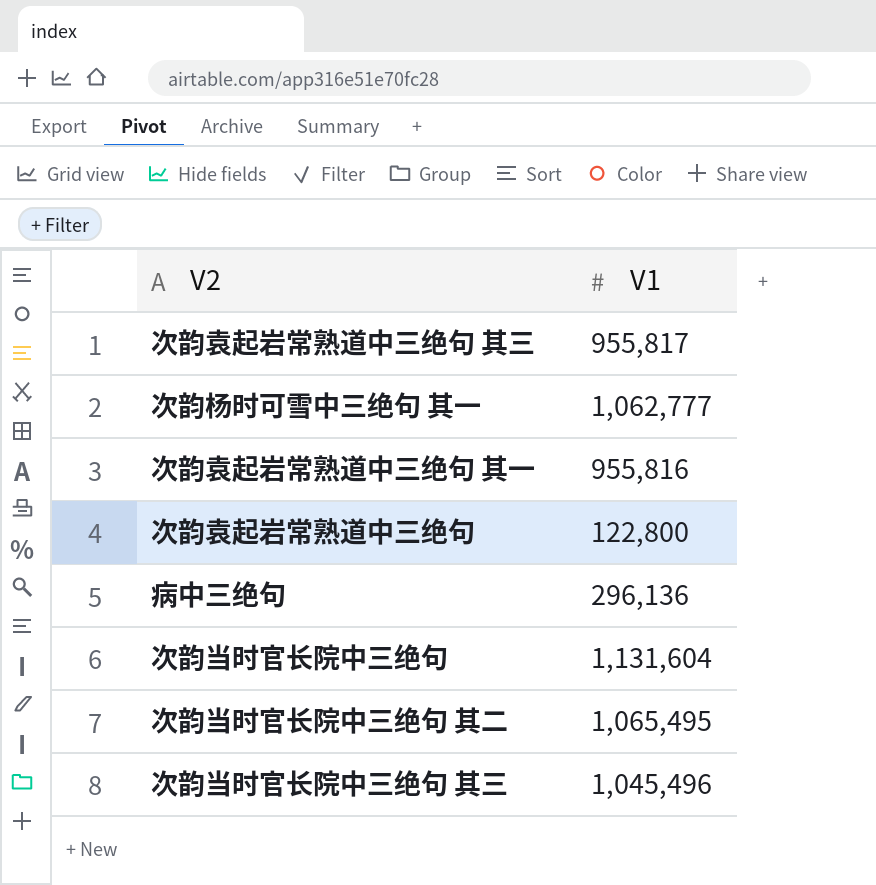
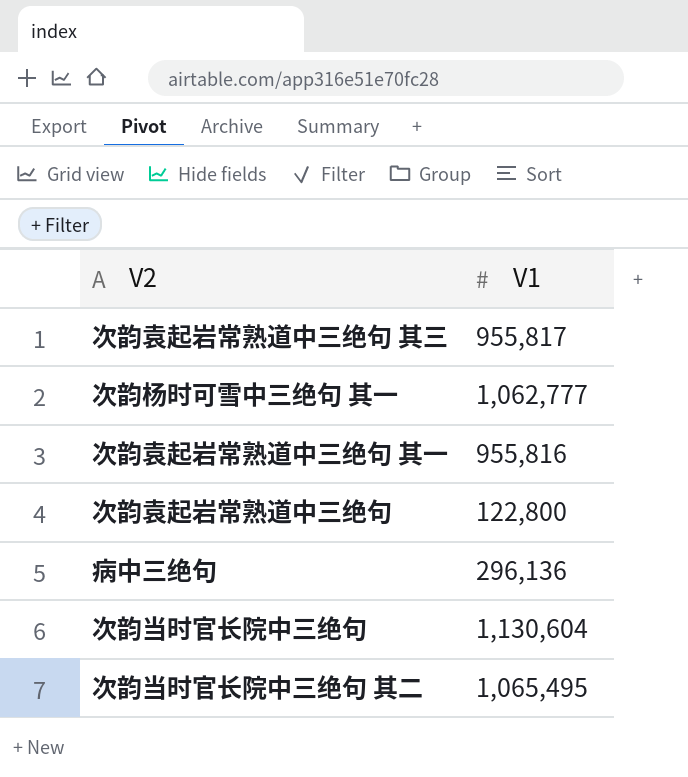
row 次韵当时官长院中三绝句 其三: 1,045,496 -> none
次韵当时官长院中三绝句 | V1: 1,131,604 -> 1,130,604

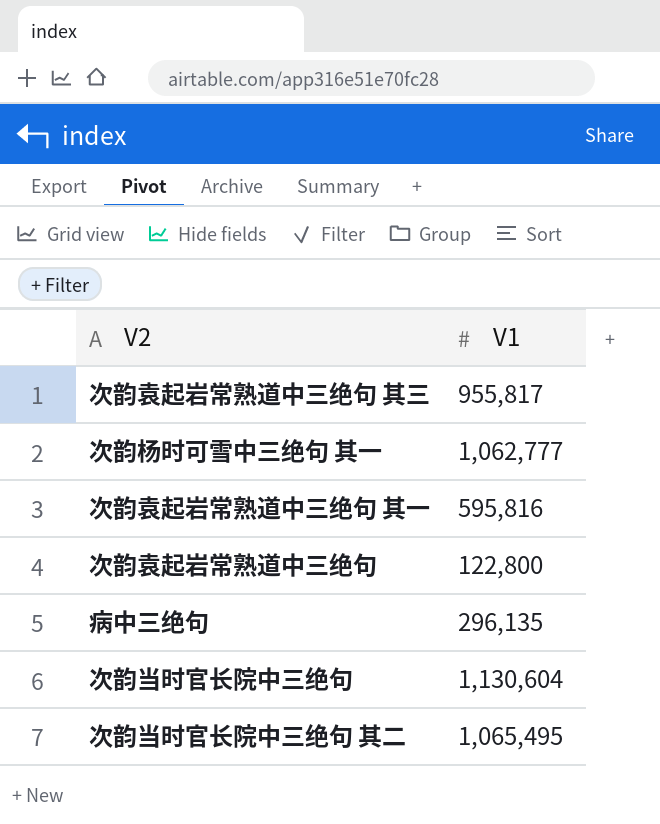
次韵袁起岩常熟道中三绝句 其一 | V1: 955,816 -> 595,816
病中三绝句 | V1: 296,136 -> 296,135

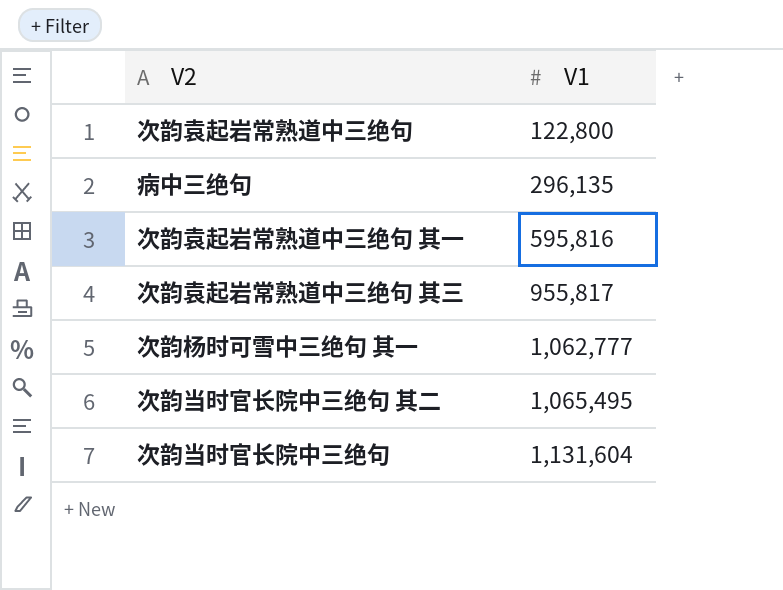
row order: none -> V1 ascending
次韵当时官长院中三绝句 | V1: 1,130,604 -> 1,131,604

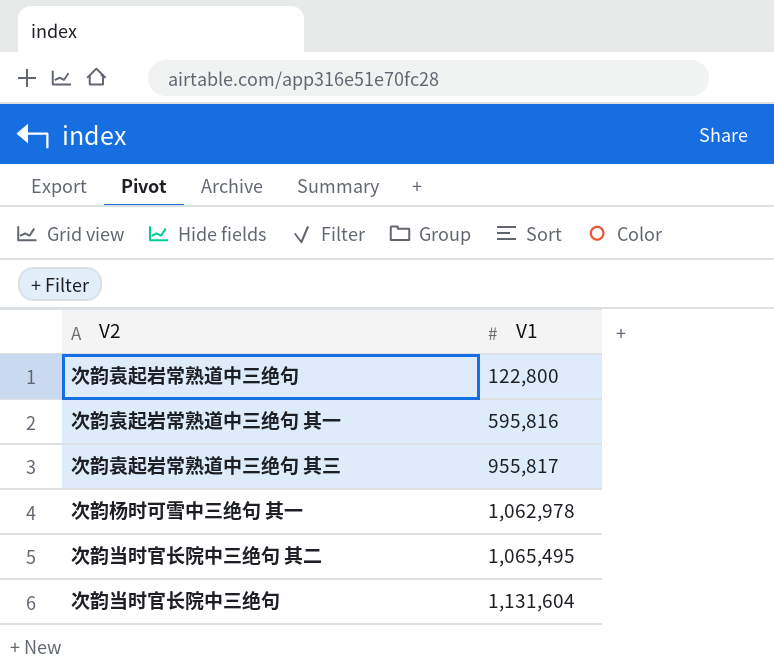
row 病中三绝句: 296,135 -> none
次韵杨时可雪中三绝句 其一 | V1: 1,062,777 -> 1,062,978

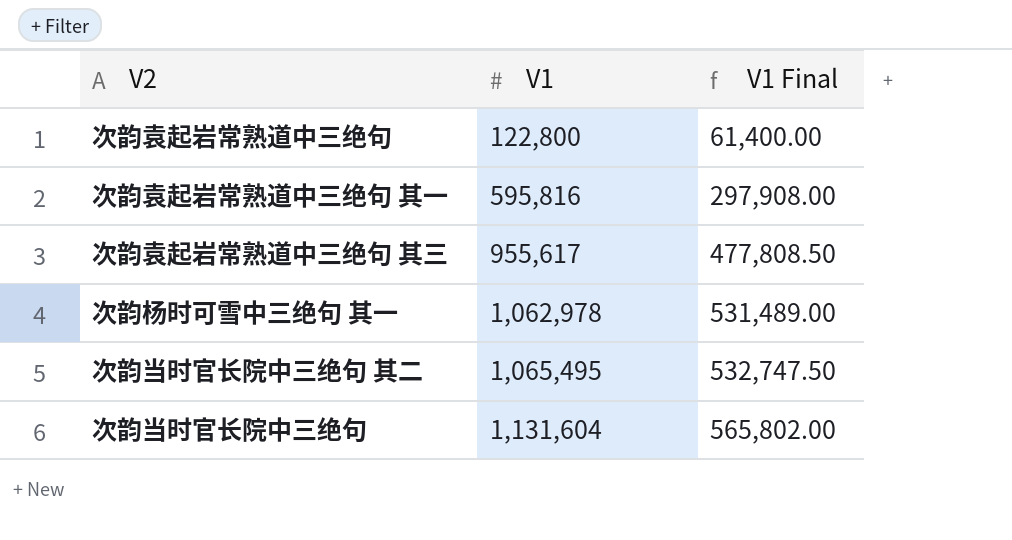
column V1 Final | formula: none -> [V1] * 0.5
次韵袁起岩常熟道中三绝句 其三 | V1: 955,817 -> 955,617

